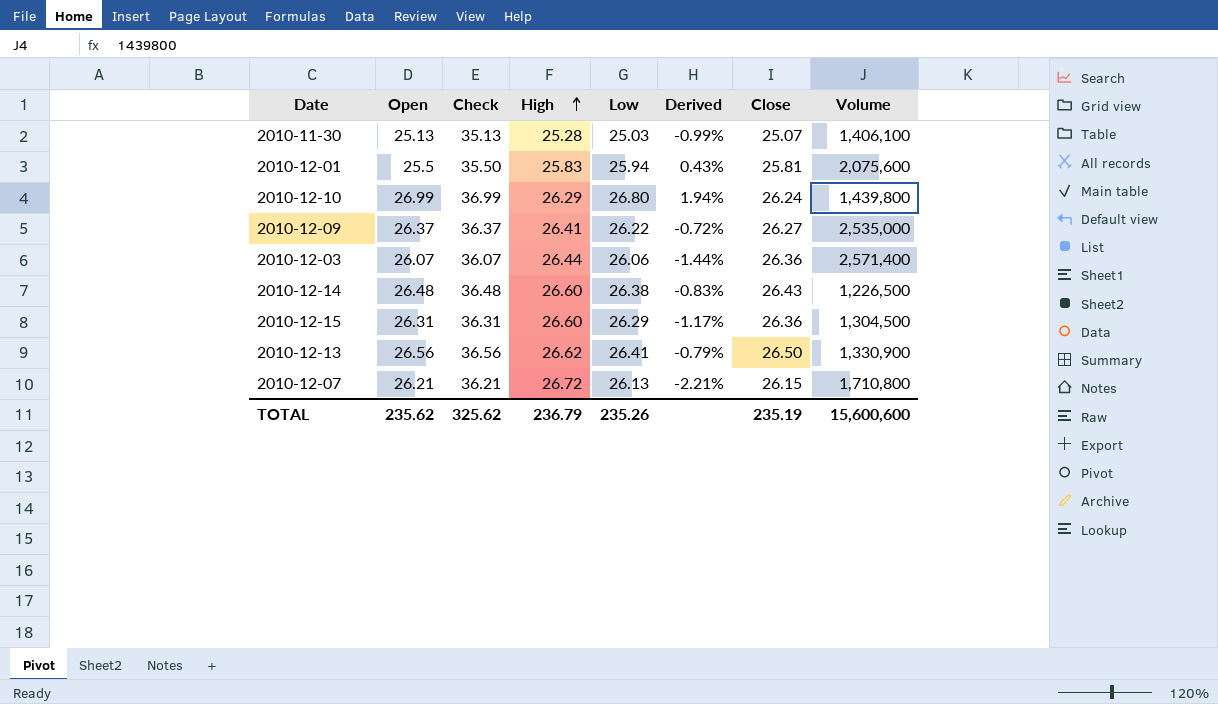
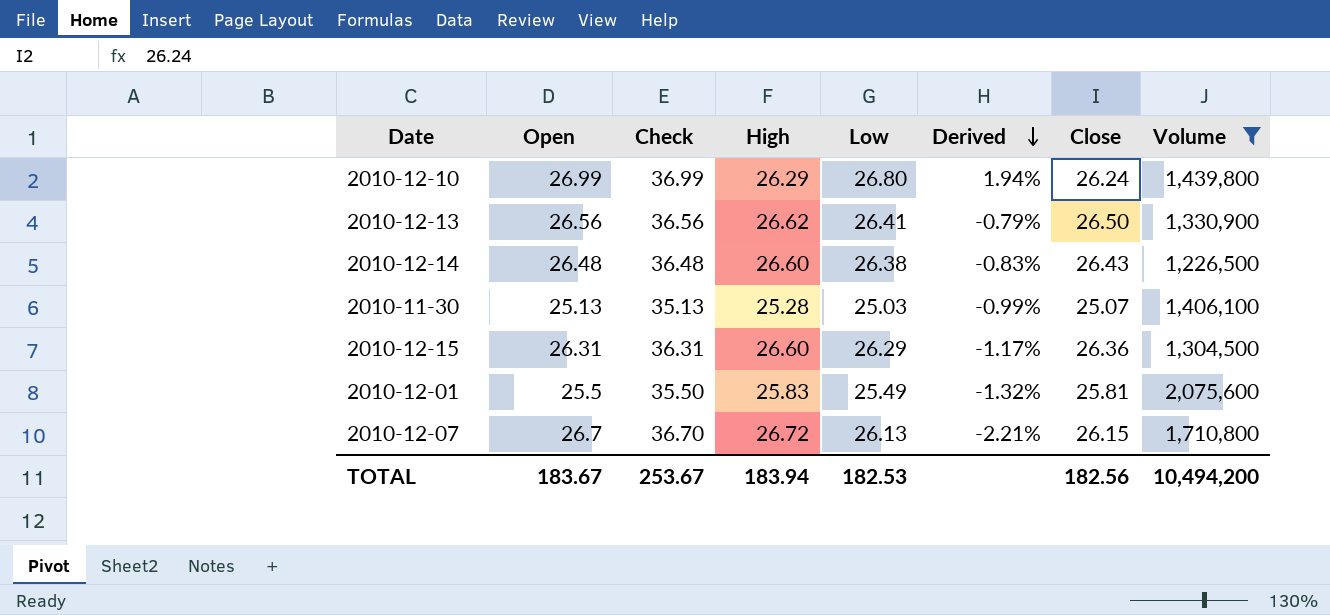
filter: none -> Volume <= 2,075,600
row order: High ascending -> Derived descending
2010-12-01 | Low: 25.94 -> 25.49
2010-12-01 | Derived: 0.43% -> -1.32%
2010-12-07 | Open: 26.21 -> 26.7
2010-12-07 | Check: 36.21 -> 36.70
TOTAL | Open: 235.62 -> 183.67
TOTAL | Check: 325.62 -> 253.67
TOTAL | High: 236.79 -> 183.94
TOTAL | Low: 235.26 -> 182.53
TOTAL | Close: 235.19 -> 182.56
TOTAL | Volume: 15,600,600 -> 10,494,200

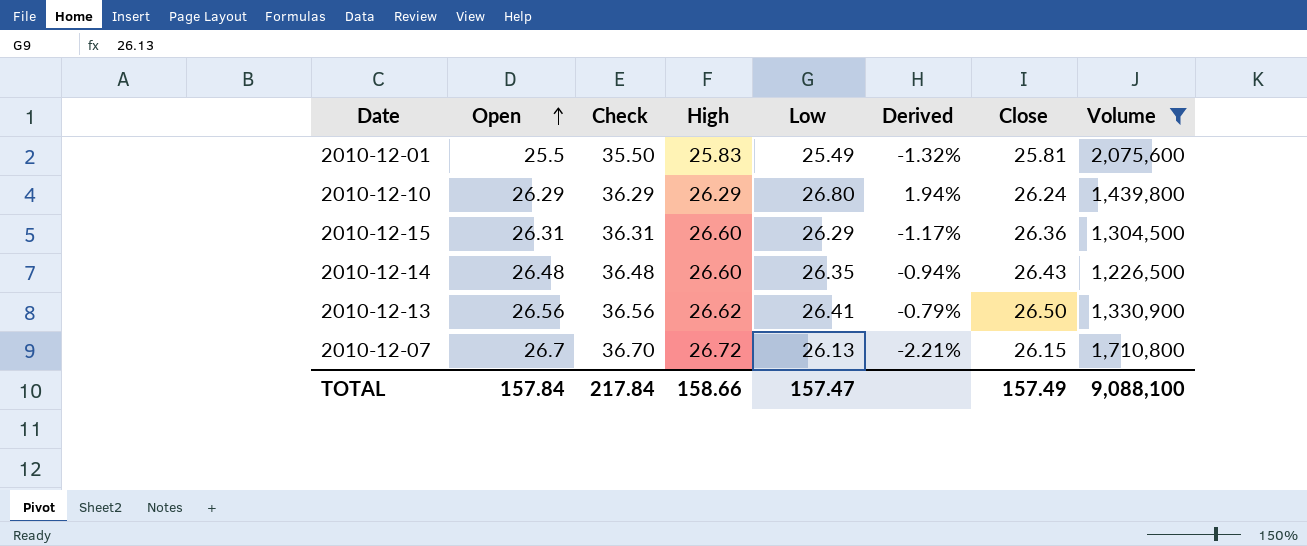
row order: Derived descending -> Open ascending
row 2010-11-30: 25.13 | 35.13 | 25.28 | 25.03 | -0.99% | 25.07 | 1,406,100 -> none
2010-12-10 | Open: 26.99 -> 26.29
2010-12-10 | Check: 36.99 -> 36.29
2010-12-14 | Low: 26.38 -> 26.35
2010-12-14 | Derived: -0.83% -> -0.94%
TOTAL | Open: 183.67 -> 157.84
TOTAL | Check: 253.67 -> 217.84
TOTAL | High: 183.94 -> 158.66
TOTAL | Low: 182.53 -> 157.47
TOTAL | Close: 182.56 -> 157.49
TOTAL | Volume: 10,494,200 -> 9,088,100

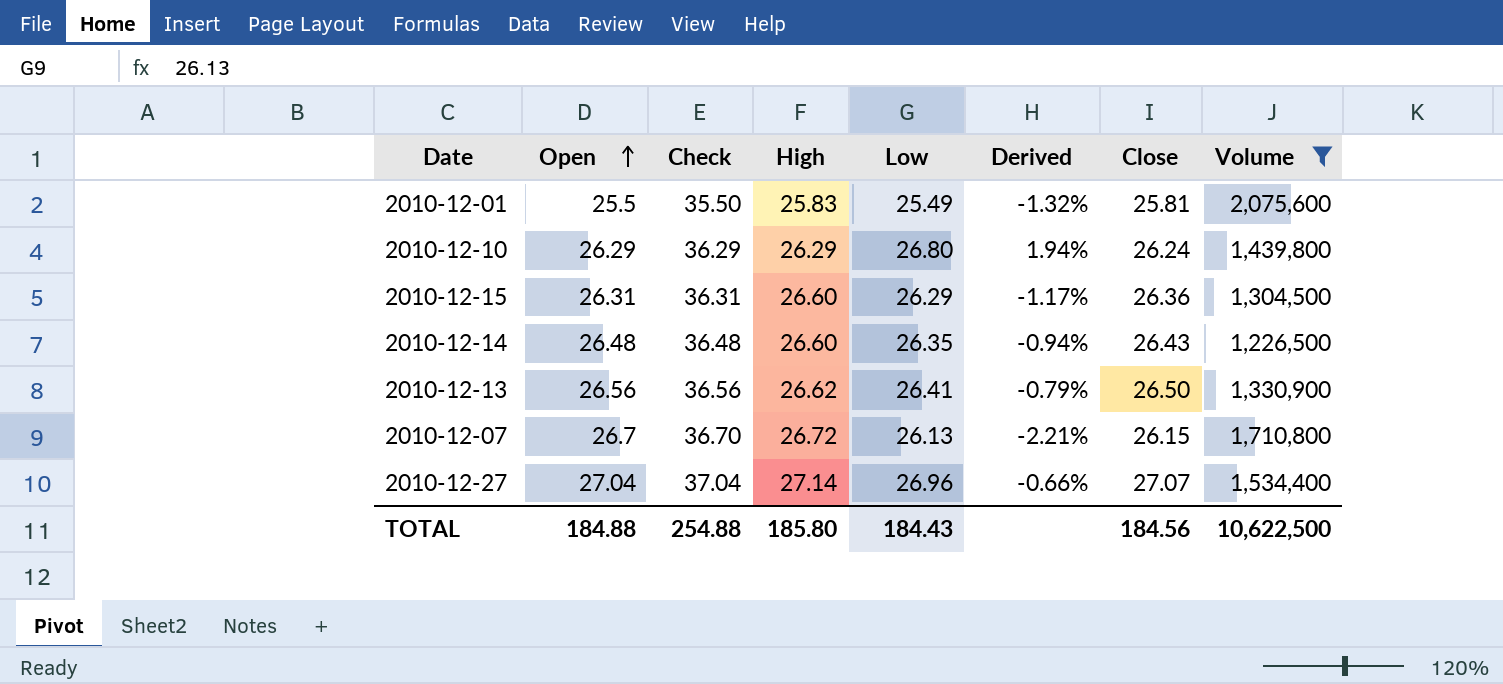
row 2010-12-27: none -> 27.04 | 37.04 | 27.14 | 26.96 | -0.66% | 27.07 | 1,534,400
TOTAL | Open: 157.84 -> 184.88
TOTAL | Check: 217.84 -> 254.88
TOTAL | High: 158.66 -> 185.80
TOTAL | Low: 157.47 -> 184.43
TOTAL | Close: 157.49 -> 184.56
TOTAL | Volume: 9,088,100 -> 10,622,500

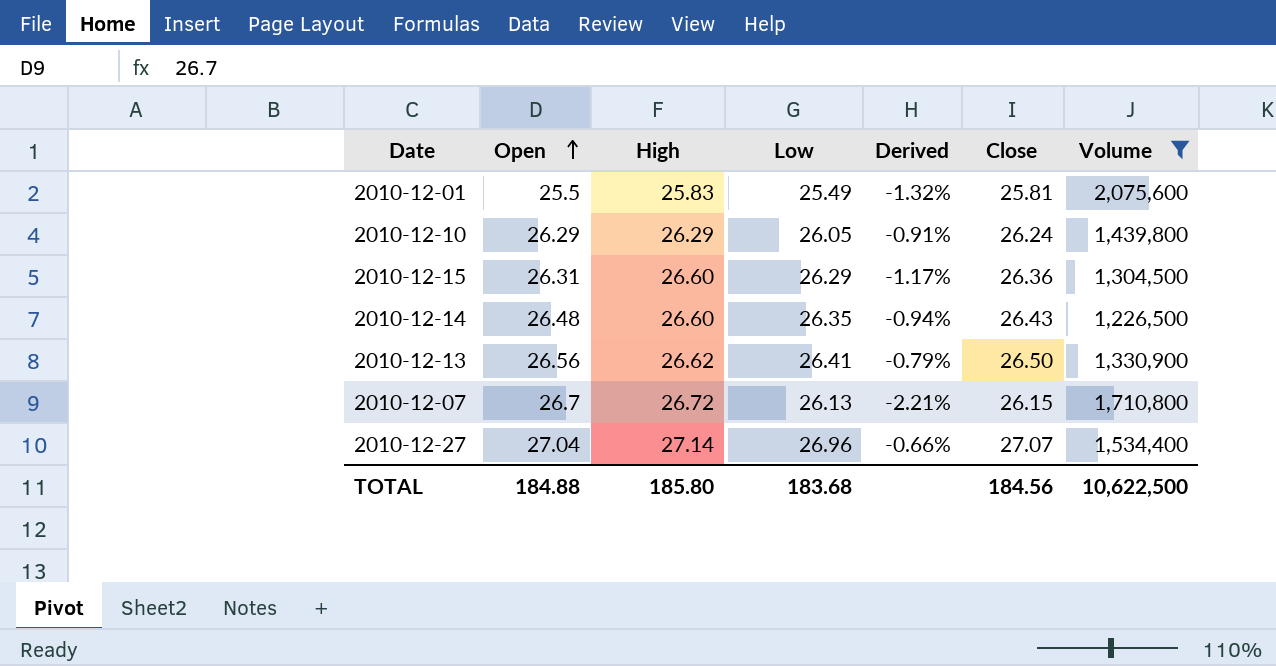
column Check | formula: [Open] + 10 -> none
2010-12-10 | Low: 26.80 -> 26.05
2010-12-10 | Derived: 1.94% -> -0.91%
TOTAL | Low: 184.43 -> 183.68

